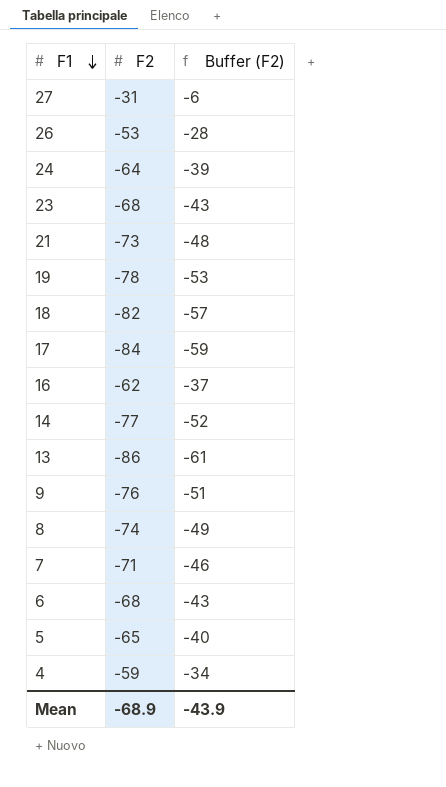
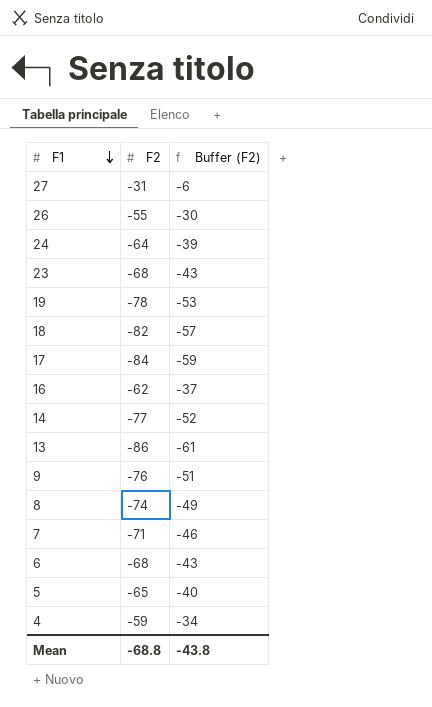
row 21: -73 | -48 -> none
26 | F2: -53 -> -55
26 | Buffer (F2): -28 -> -30
Mean | F2: -68.9 -> -68.8
Mean | Buffer (F2): -43.9 -> -43.8

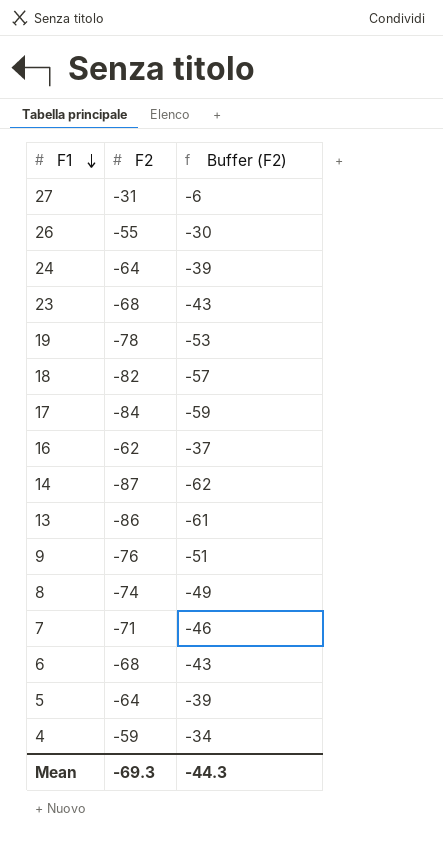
14 | F2: -77 -> -87
14 | Buffer (F2): -52 -> -62
5 | F2: -65 -> -64
5 | Buffer (F2): -40 -> -39
Mean | F2: -68.8 -> -69.3
Mean | Buffer (F2): -43.8 -> -44.3

